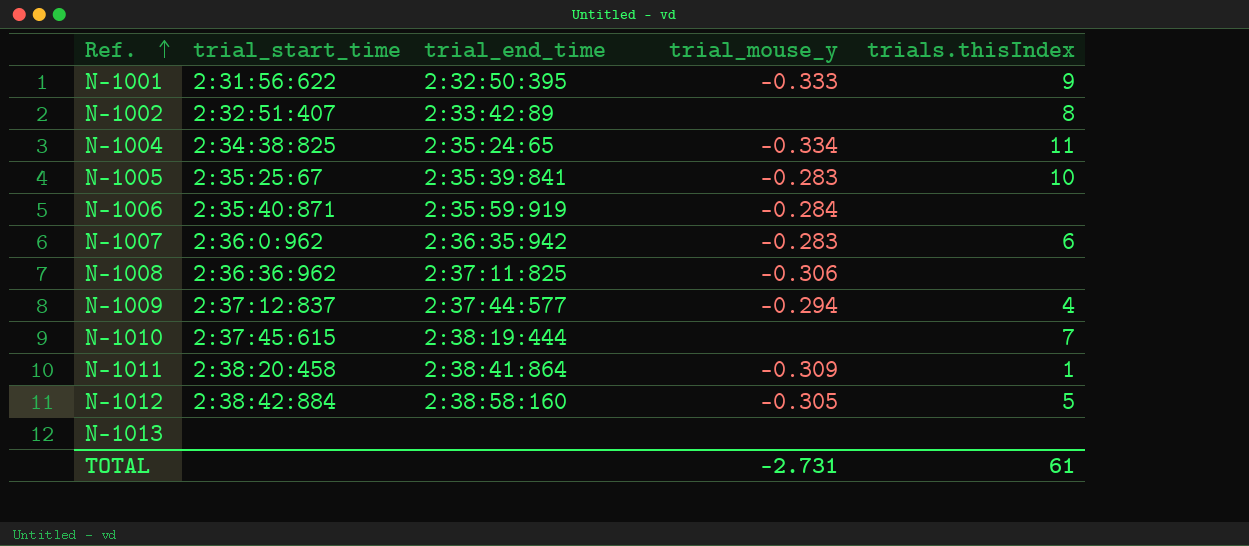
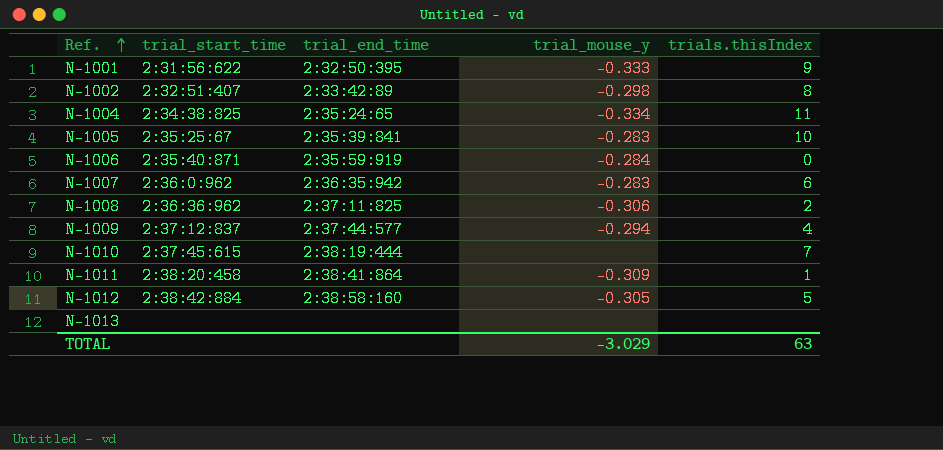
N-1002 | trial_mouse_y: none -> -0.298
N-1006 | trials.thisIndex: none -> 0
N-1008 | trials.thisIndex: none -> 2
TOTAL | trial_mouse_y: -2.731 -> -3.029
TOTAL | trials.thisIndex: 61 -> 63

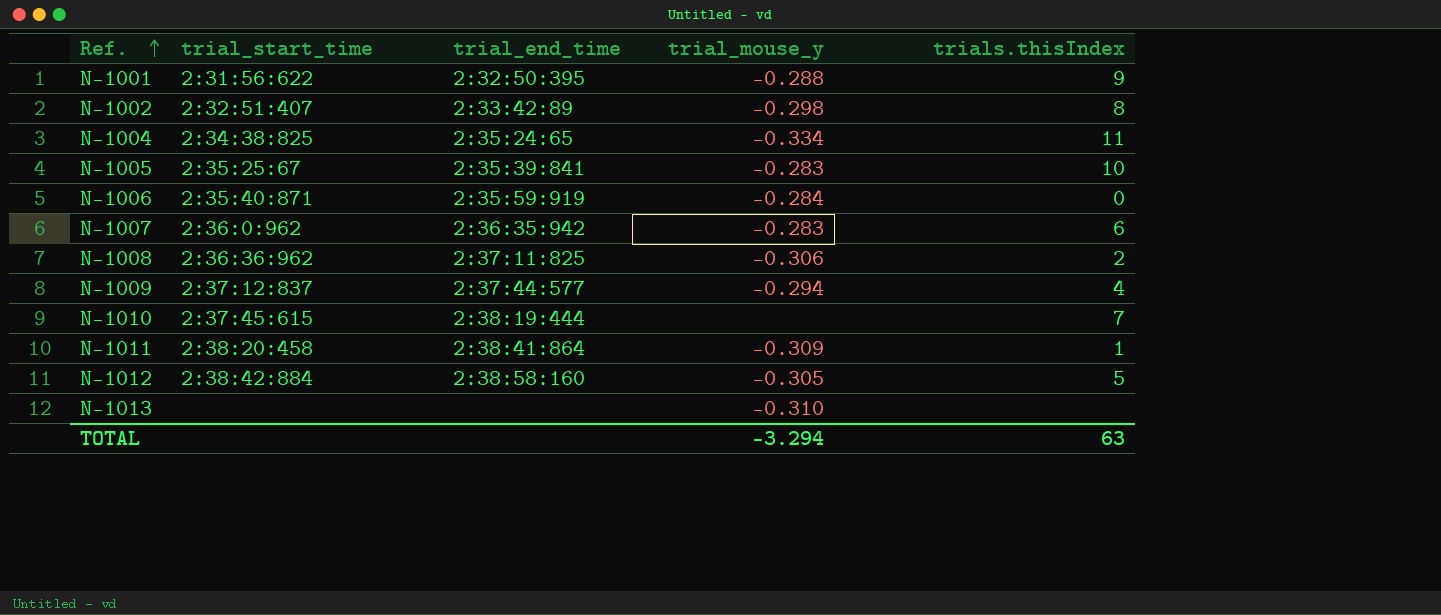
N-1001 | trial_mouse_y: -0.333 -> -0.288
N-1013 | trial_mouse_y: none -> -0.310
TOTAL | trial_mouse_y: -3.029 -> -3.294

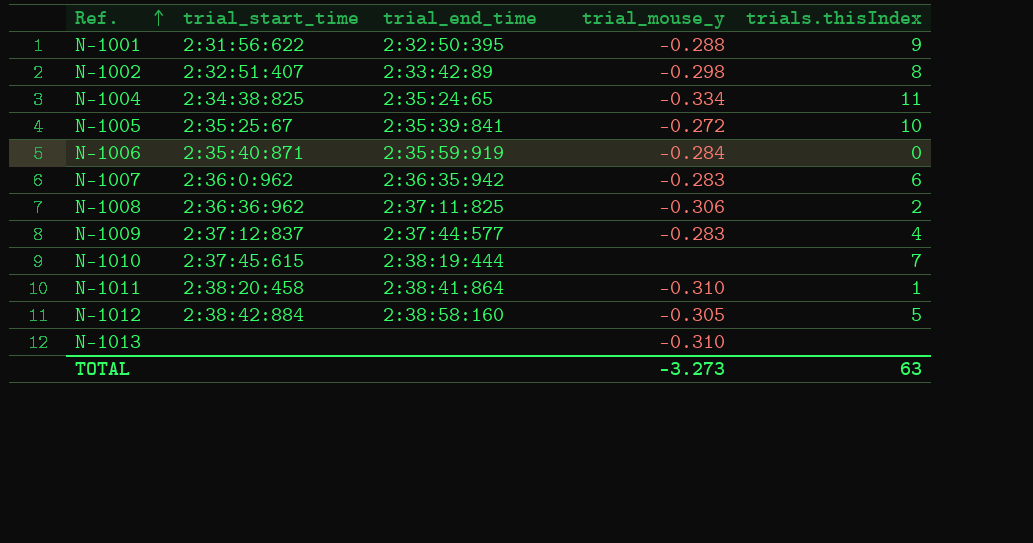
N-1005 | trial_mouse_y: -0.283 -> -0.272
N-1009 | trial_mouse_y: -0.294 -> -0.283
N-1011 | trial_mouse_y: -0.309 -> -0.310
TOTAL | trial_mouse_y: -3.294 -> -3.273

